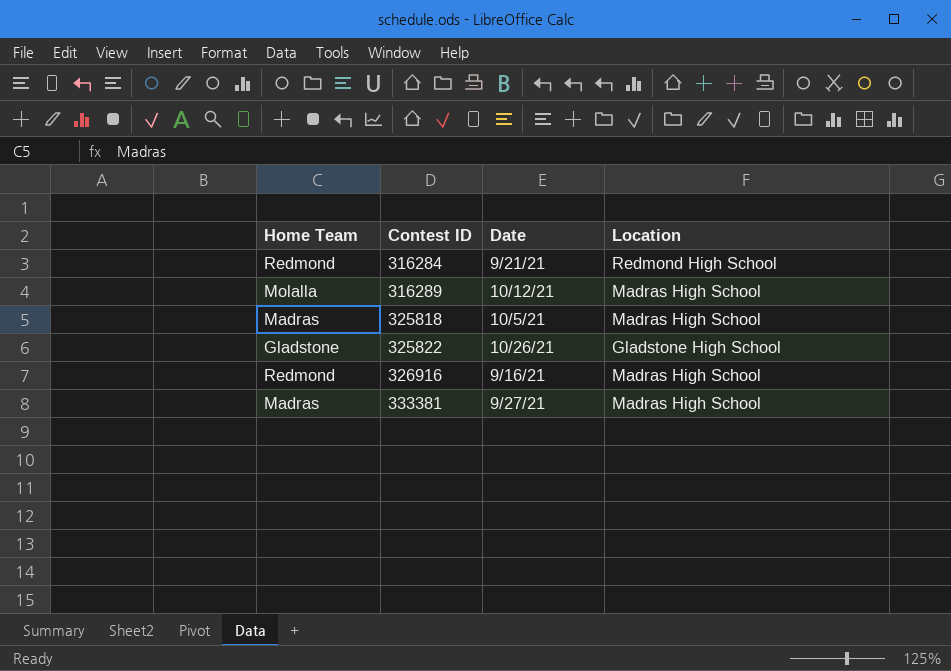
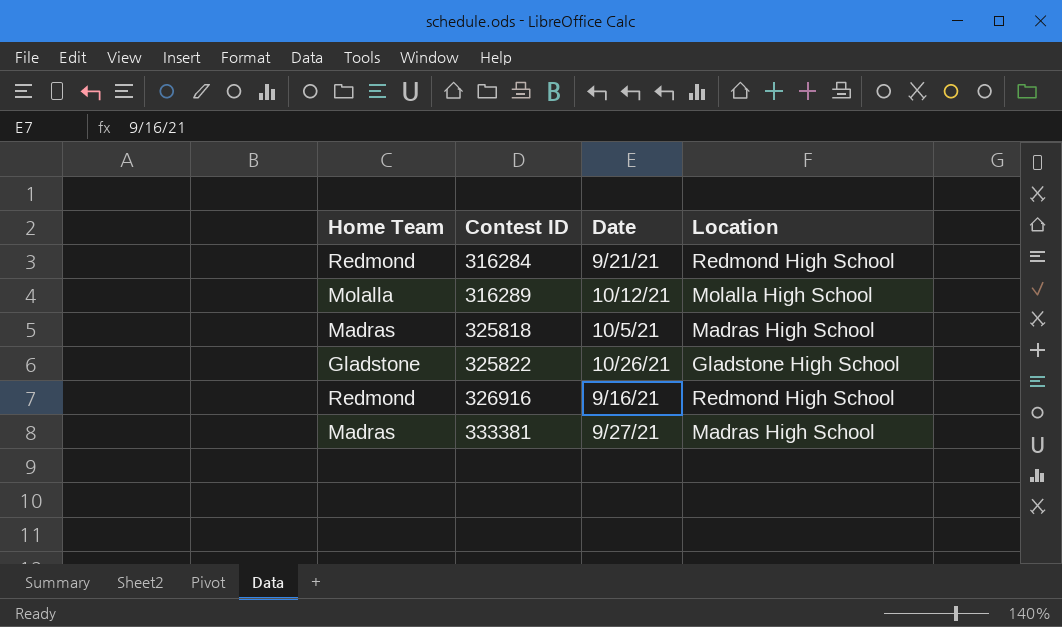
316289 | Location: Madras High School -> Molalla High School
326916 | Location: Madras High School -> Redmond High School

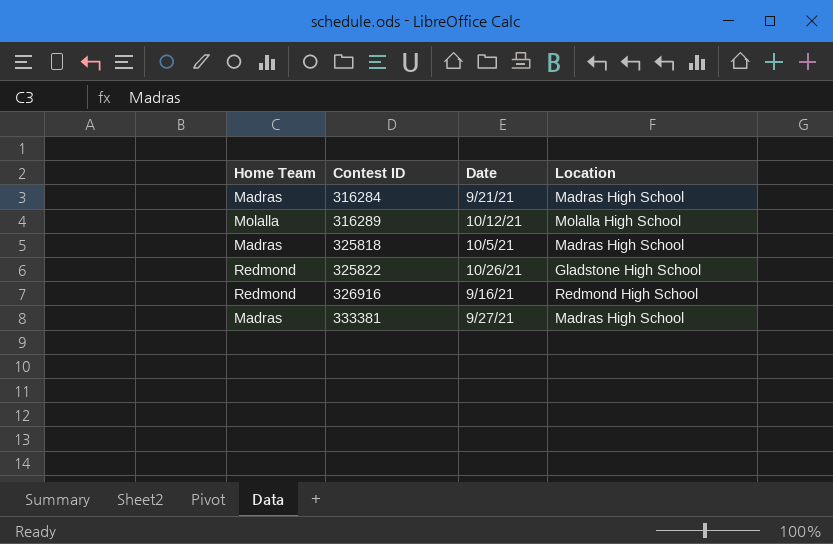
316284 | Home Team: Redmond -> Madras
316284 | Location: Redmond High School -> Madras High School
325822 | Home Team: Gladstone -> Redmond

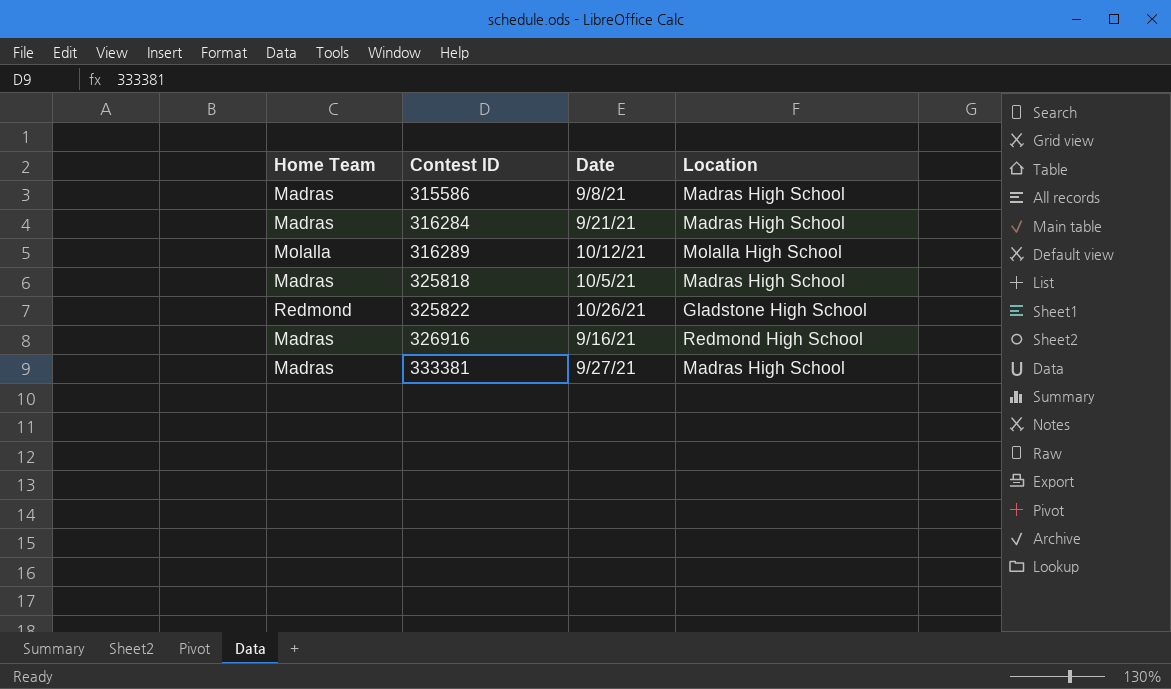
row 315586: none -> Madras | 9/8/21 | Madras High School
326916 | Home Team: Redmond -> Madras

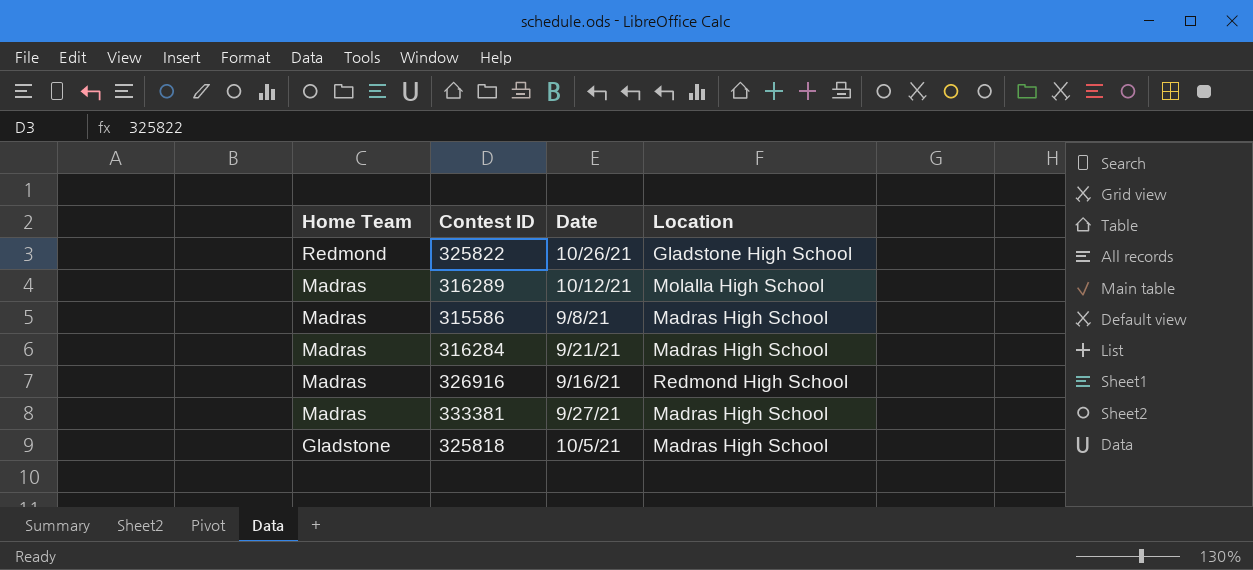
row order: Contest ID ascending -> Home Team descending
316289 | Home Team: Molalla -> Madras
325818 | Home Team: Madras -> Gladstone

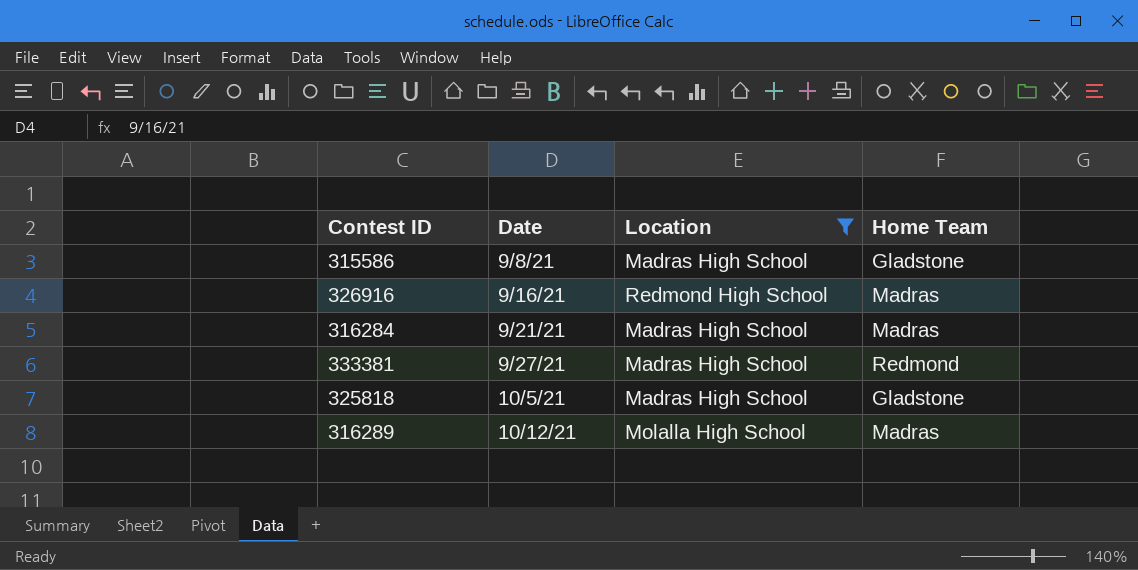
filter: none -> Location != Gladstone High School
row order: Home Team descending -> Date ascending
column Home Team | position: 1 -> 4
315586 | Home Team: Madras -> Gladstone
333381 | Home Team: Madras -> Redmond

